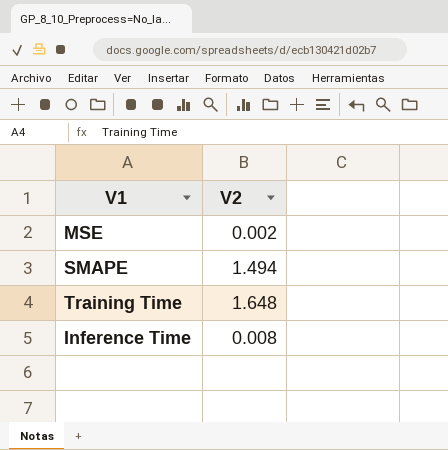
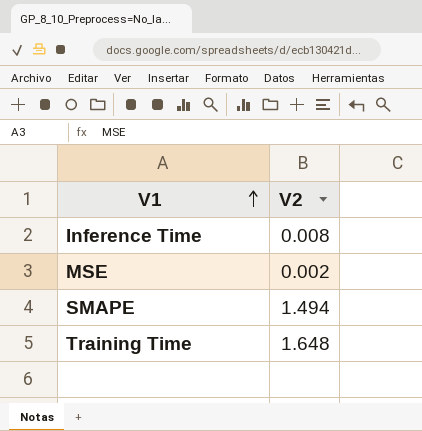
row order: none -> V1 ascending

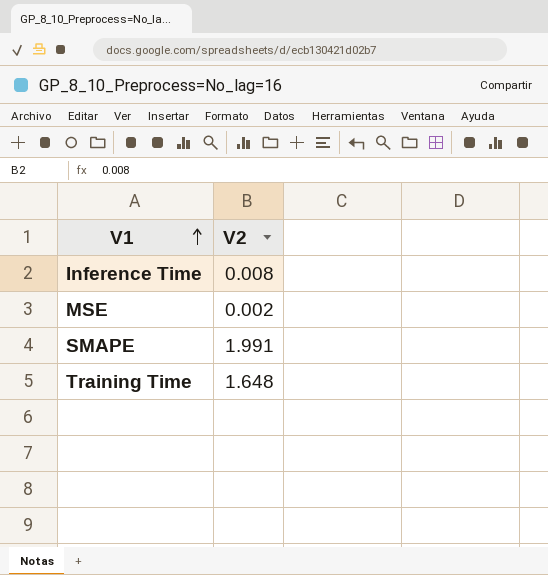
SMAPE | V2: 1.494 -> 1.991

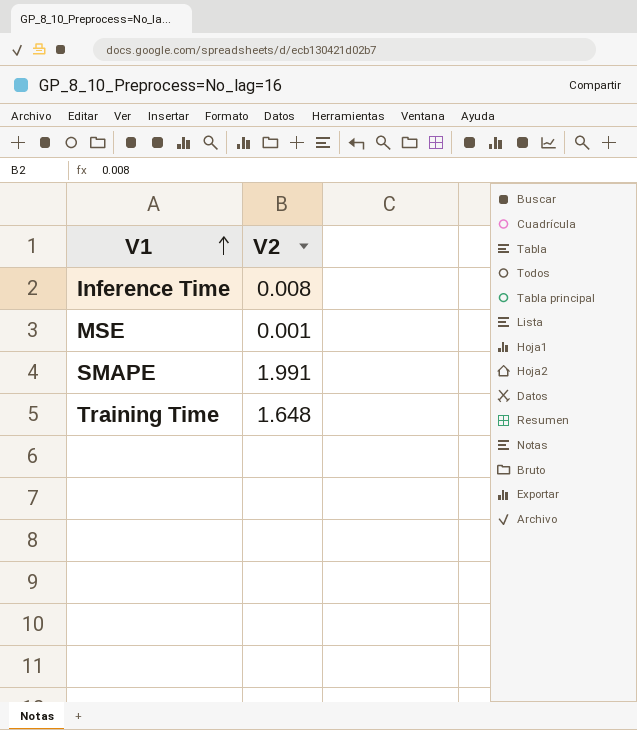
MSE | V2: 0.002 -> 0.001

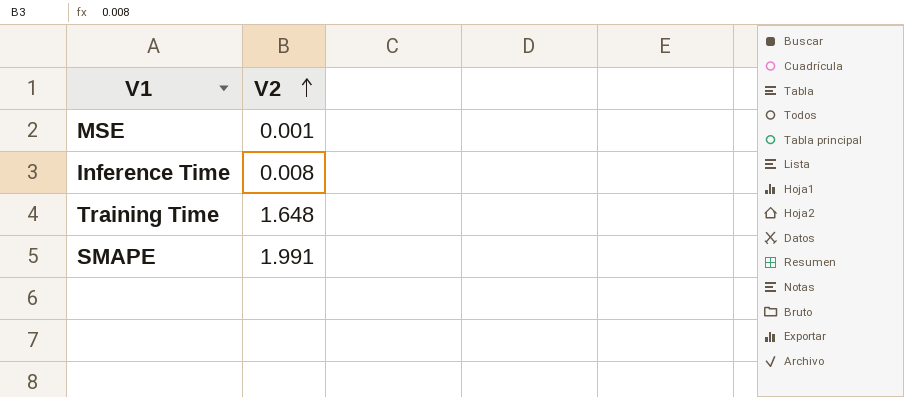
row order: V1 ascending -> V2 ascending

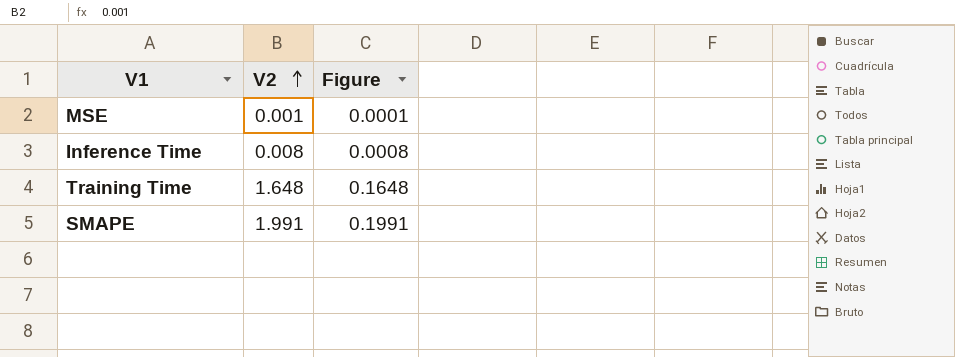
column Figure | formula: none -> [V2] * 0.1

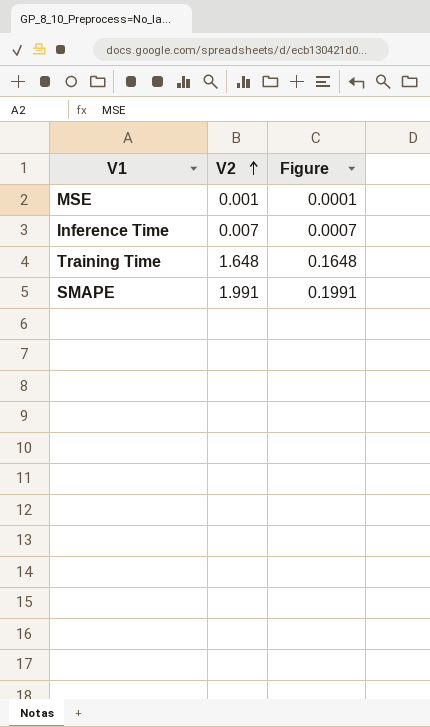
Inference Time | V2: 0.008 -> 0.007
Inference Time | Figure: 0.0008 -> 0.0007

